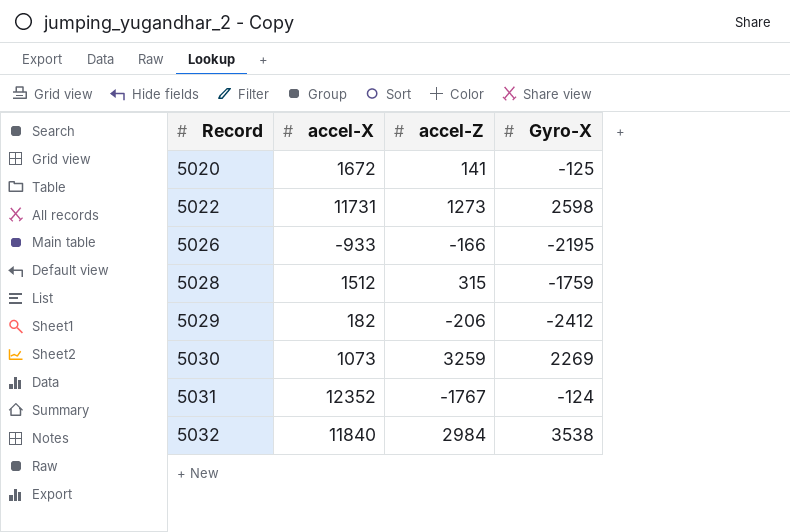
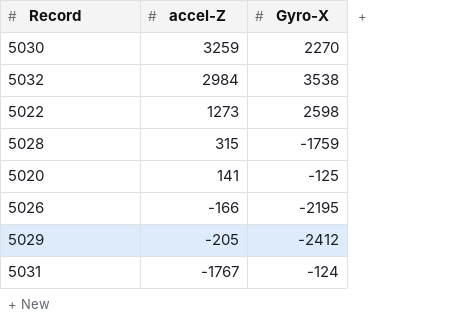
row order: Record ascending -> accel-Z descending
column accel-X | position: 2 -> none
5030 | Gyro-X: 2269 -> 2270
5029 | accel-Z: -206 -> -205

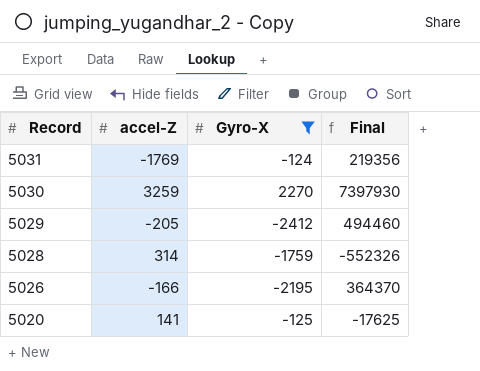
filter: none -> Gyro-X <= 2270
row order: accel-Z descending -> Record descending
column Final | formula: none -> [accel-Z] * [Gyro-X]
5031 | accel-Z: -1767 -> -1769
5028 | accel-Z: 315 -> 314

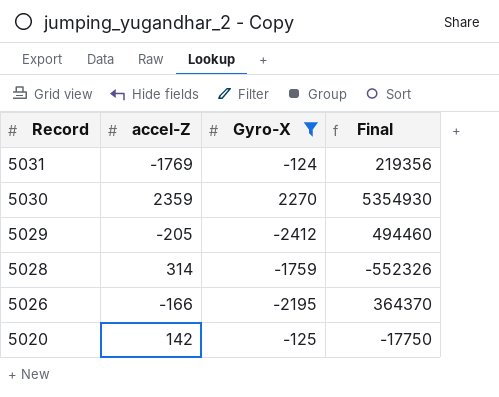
5030 | accel-Z: 3259 -> 2359
5030 | Final: 7397930 -> 5354930
5020 | accel-Z: 141 -> 142
5020 | Final: -17625 -> -17750

